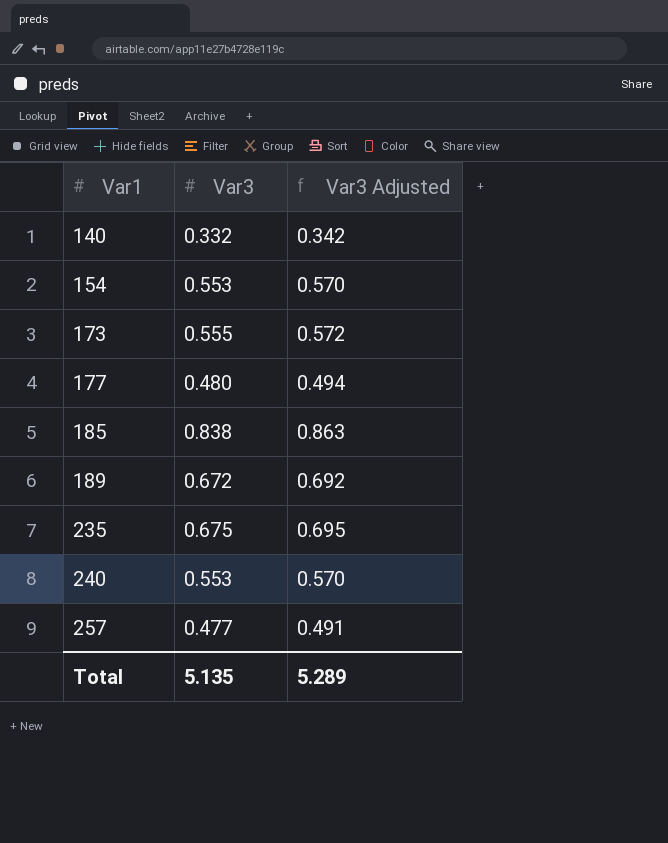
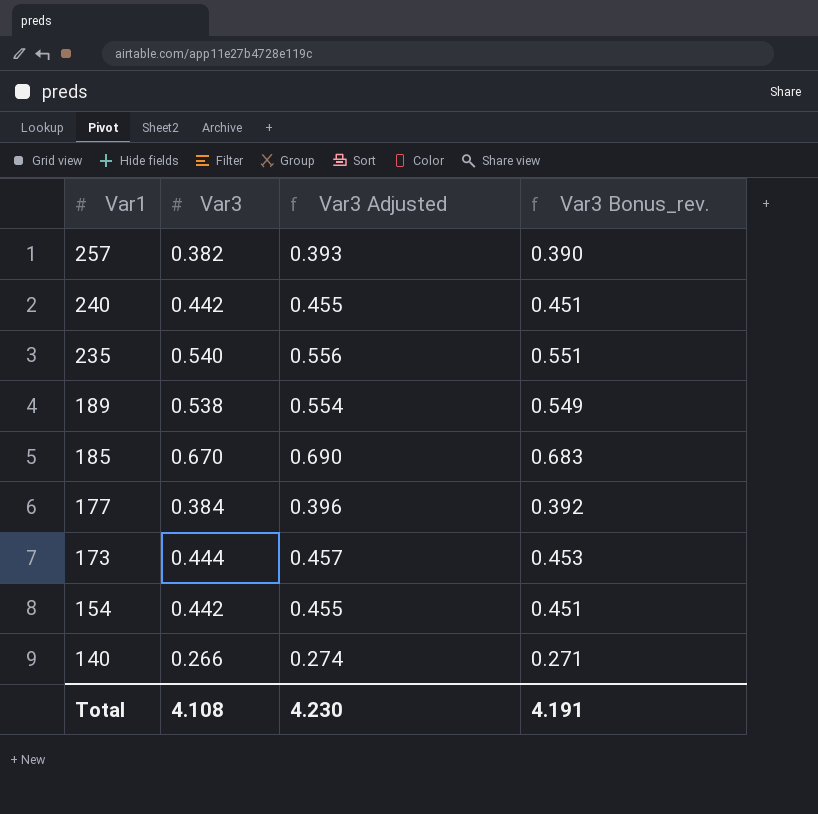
row order: Var1 ascending -> Var1 descending
column Var3 Bonus_rev. | formula: none -> [Var3] * 1.02
257 | Var3: 0.477 -> 0.382
257 | Var3 Adjusted: 0.491 -> 0.393
240 | Var3: 0.553 -> 0.442
240 | Var3 Adjusted: 0.570 -> 0.455
235 | Var3: 0.675 -> 0.540
235 | Var3 Adjusted: 0.695 -> 0.556
189 | Var3: 0.672 -> 0.538
189 | Var3 Adjusted: 0.692 -> 0.554
185 | Var3: 0.838 -> 0.670
185 | Var3 Adjusted: 0.863 -> 0.690
177 | Var3: 0.480 -> 0.384
177 | Var3 Adjusted: 0.494 -> 0.396
173 | Var3: 0.555 -> 0.444
173 | Var3 Adjusted: 0.572 -> 0.457
154 | Var3: 0.553 -> 0.442
154 | Var3 Adjusted: 0.570 -> 0.455
140 | Var3: 0.332 -> 0.266
140 | Var3 Adjusted: 0.342 -> 0.274
Total | Var3: 5.135 -> 4.108
Total | Var3 Adjusted: 5.289 -> 4.230

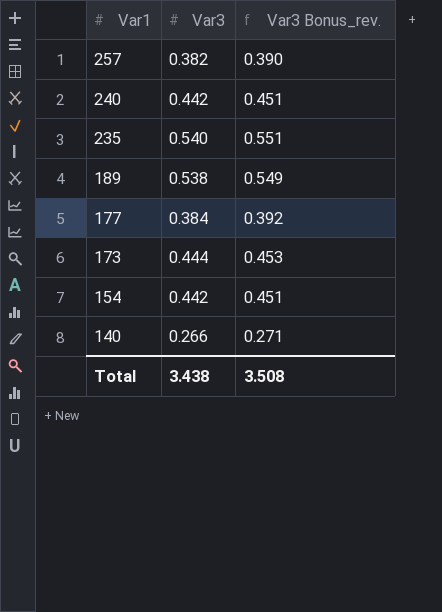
column Var3 Adjusted | formula: [Var3] * 1.03 -> none
row 185: 0.670 | 0.690 | 0.683 -> none
Total | Var3: 4.108 -> 3.438
Total | Var3 Bonus_rev.: 4.191 -> 3.508

